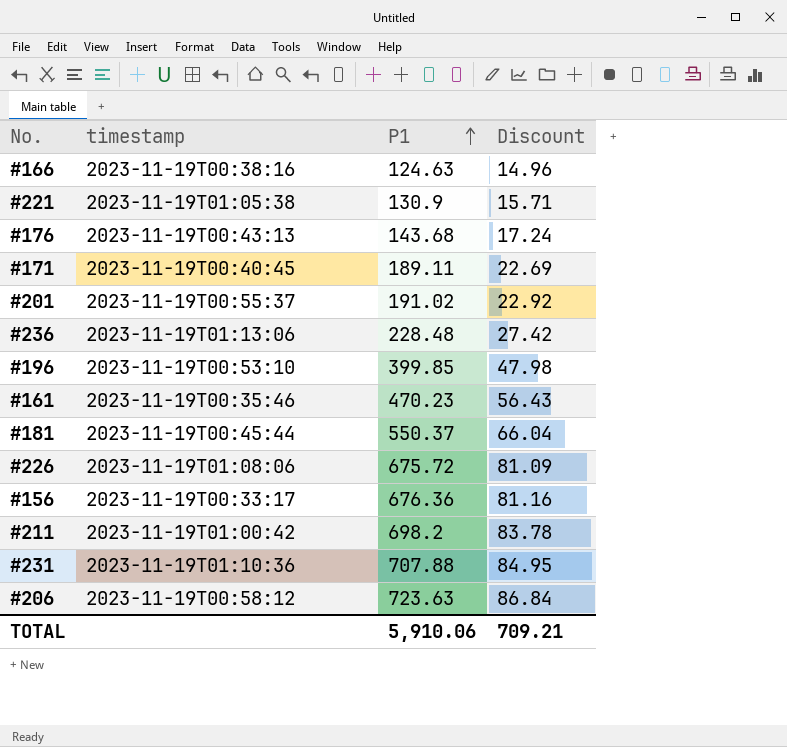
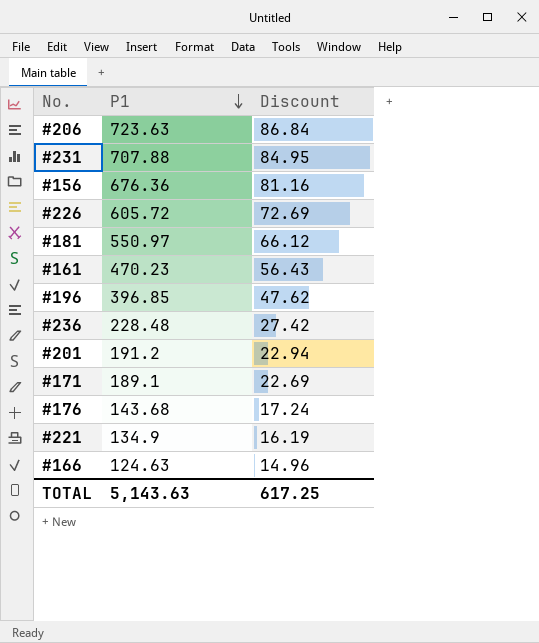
row order: P1 ascending -> P1 descending
column timestamp | position: 2 -> none
row #211: 2023-11-19T01:00:42 | 698.2 | 83.78 -> none
#226 | P1: 675.72 -> 605.72
#226 | Discount: 81.09 -> 72.69
#181 | P1: 550.37 -> 550.97
#181 | Discount: 66.04 -> 66.12
#196 | P1: 399.85 -> 396.85
#196 | Discount: 47.98 -> 47.62
#201 | P1: 191.02 -> 191.2
#201 | Discount: 22.92 -> 22.94
#171 | P1: 189.11 -> 189.1
#221 | P1: 130.9 -> 134.9
#221 | Discount: 15.71 -> 16.19
TOTAL | P1: 5,910.06 -> 5,143.63
TOTAL | Discount: 709.21 -> 617.25

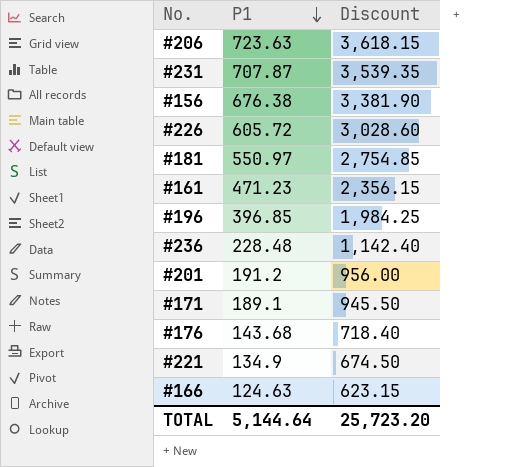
column Discount | formula: [P1] * 0.12 -> [P1] * 5
#231 | P1: 707.88 -> 707.87
#156 | P1: 676.36 -> 676.38
#161 | P1: 470.23 -> 471.23
TOTAL | P1: 5,143.63 -> 5,144.64
TOTAL | Discount: 617.25 -> 25,723.20

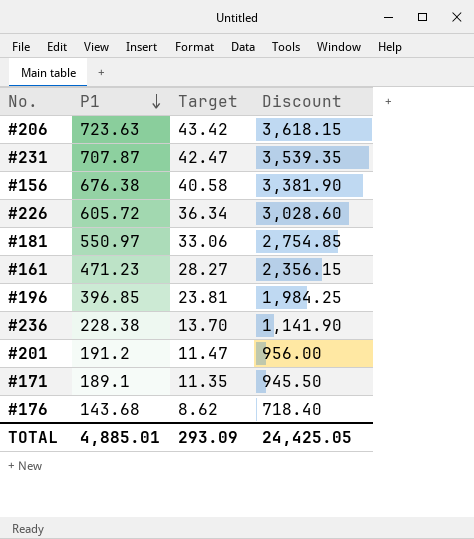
column Target | formula: none -> [P1] * 0.06
row #221: 134.9 | 674.50 -> none
row #166: 124.63 | 623.15 -> none
#236 | P1: 228.48 -> 228.38
#236 | Discount: 1,142.40 -> 1,141.90
TOTAL | P1: 5,144.64 -> 4,885.01
TOTAL | Discount: 25,723.20 -> 24,425.05

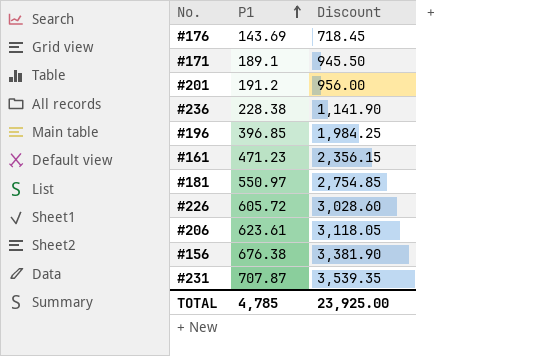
row order: P1 descending -> P1 ascending
column Target | formula: [P1] * 0.06 -> none
#176 | P1: 143.68 -> 143.69
#176 | Discount: 718.40 -> 718.45
#206 | P1: 723.63 -> 623.61
#206 | Discount: 3,618.15 -> 3,118.05
TOTAL | P1: 4,885.01 -> 4,785
TOTAL | Discount: 24,425.05 -> 23,925.00

